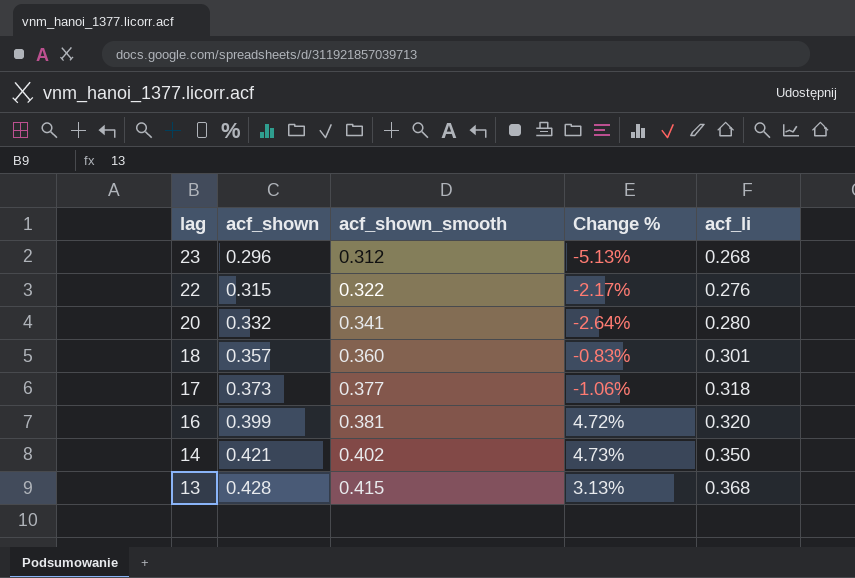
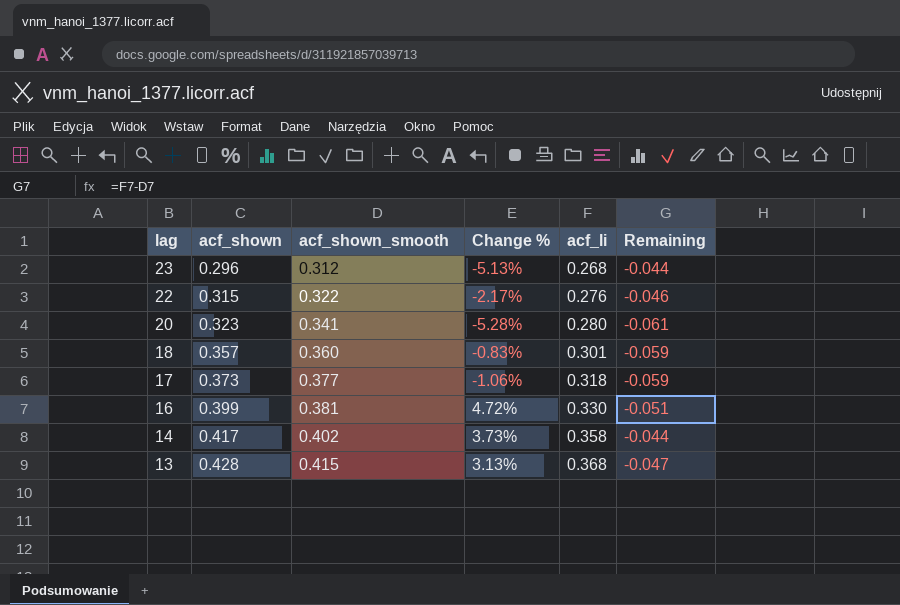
column Remaining | formula: none -> [acf_li] - [acf_shown_smooth]
20 | acf_shown: 0.332 -> 0.323
20 | Change %: -2.64% -> -5.28%
16 | acf_li: 0.320 -> 0.330
14 | acf_shown: 0.421 -> 0.417
14 | Change %: 4.73% -> 3.73%
14 | acf_li: 0.350 -> 0.358

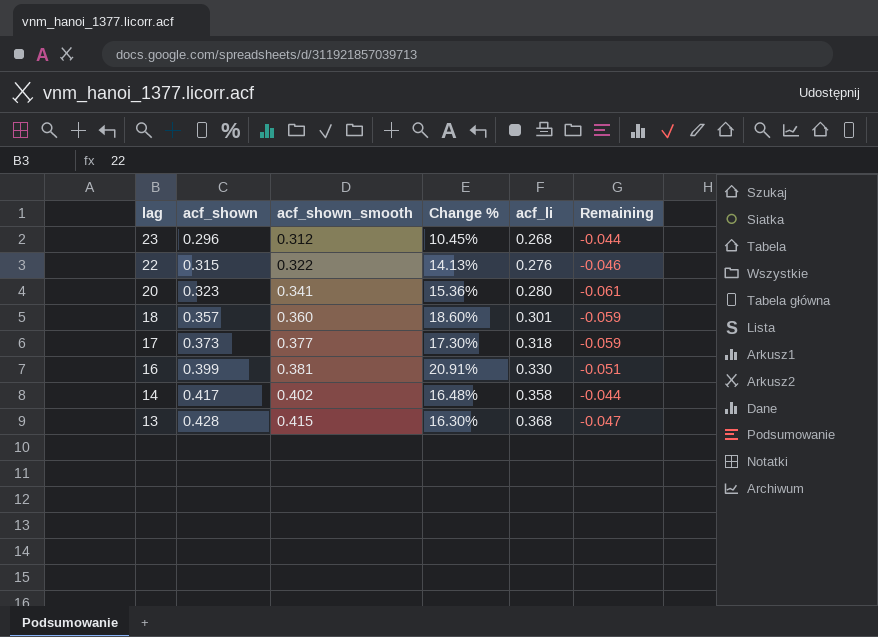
column Change % | formula: ([acf_shown] - [acf_shown_smooth]) / [acf_shown_smooth] -> ([acf_shown] - [acf_li]) / [acf_li]

